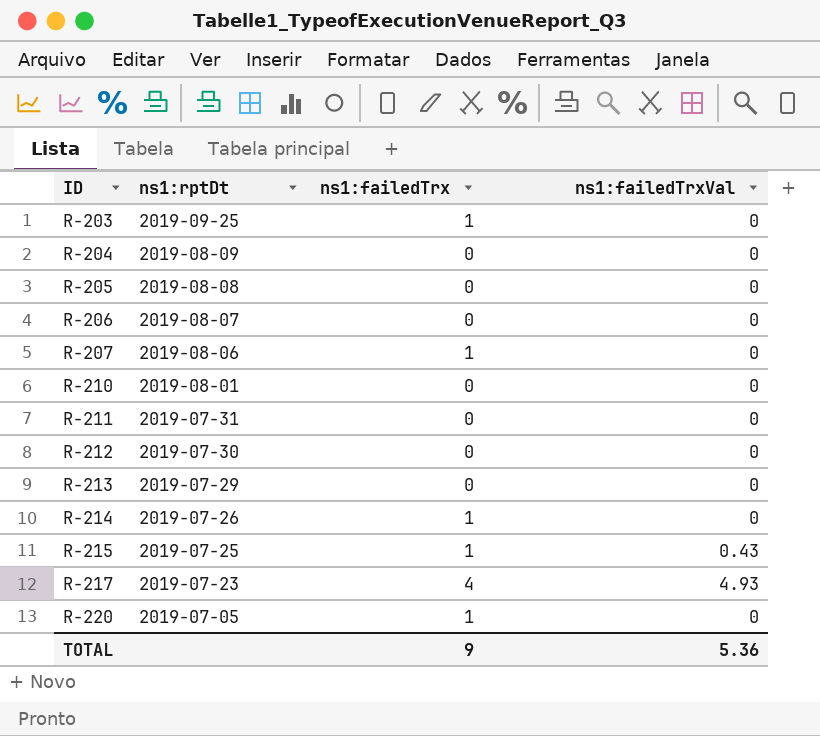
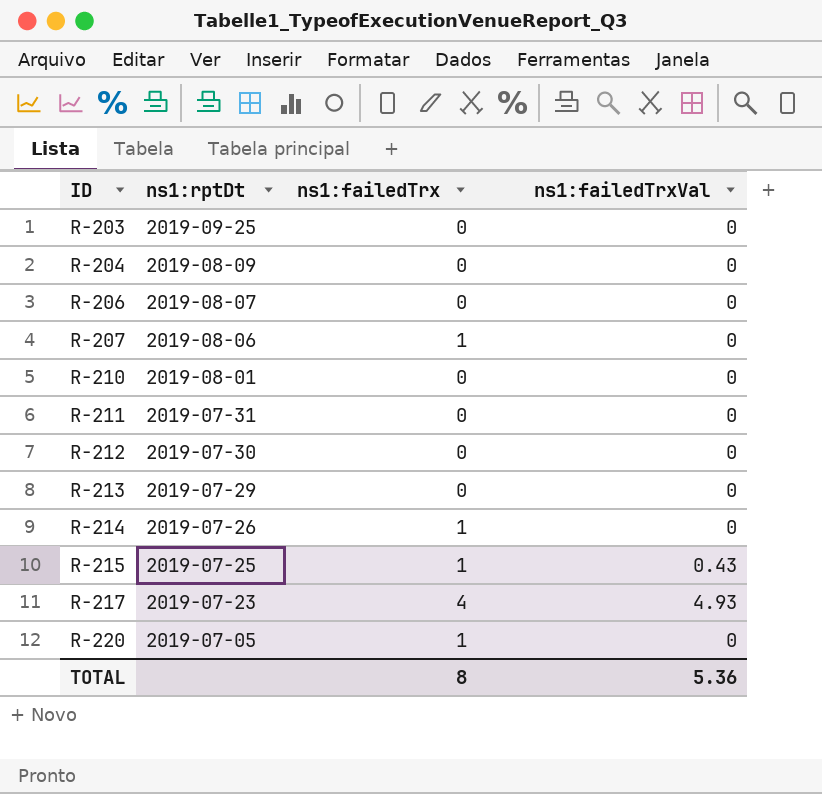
row R-205: 2019-08-08 | 0 | 0 -> none
R-203 | ns1:failedTrx: 1 -> 0
TOTAL | ns1:failedTrx: 9 -> 8

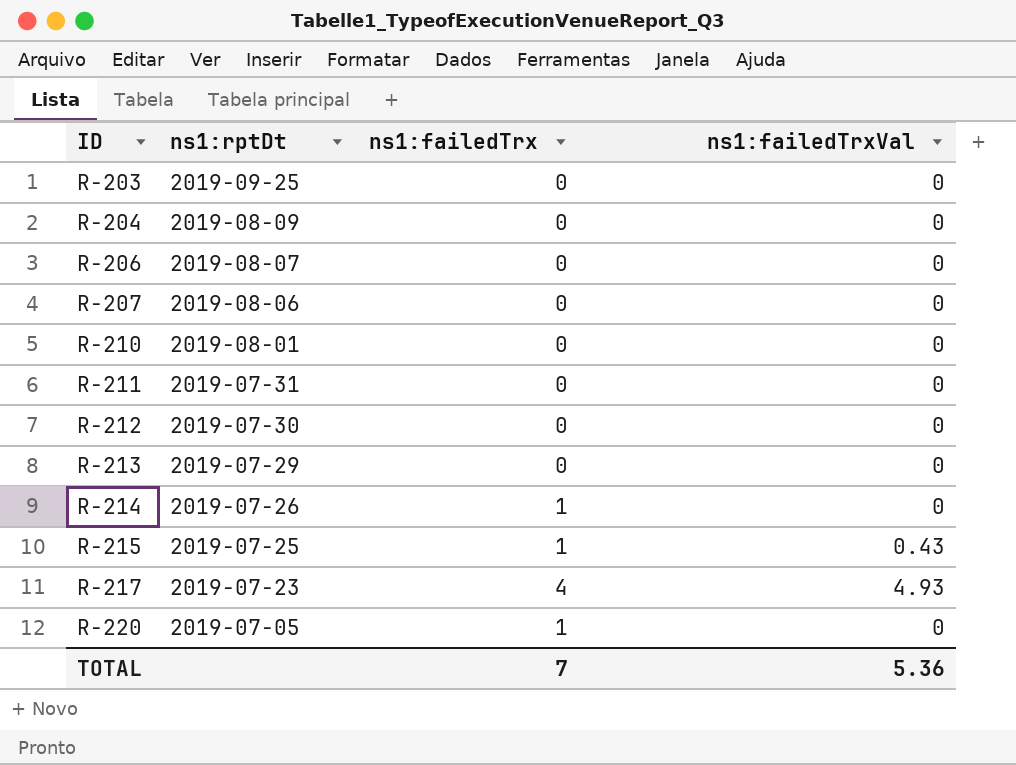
R-207 | ns1:failedTrx: 1 -> 0
TOTAL | ns1:failedTrx: 8 -> 7

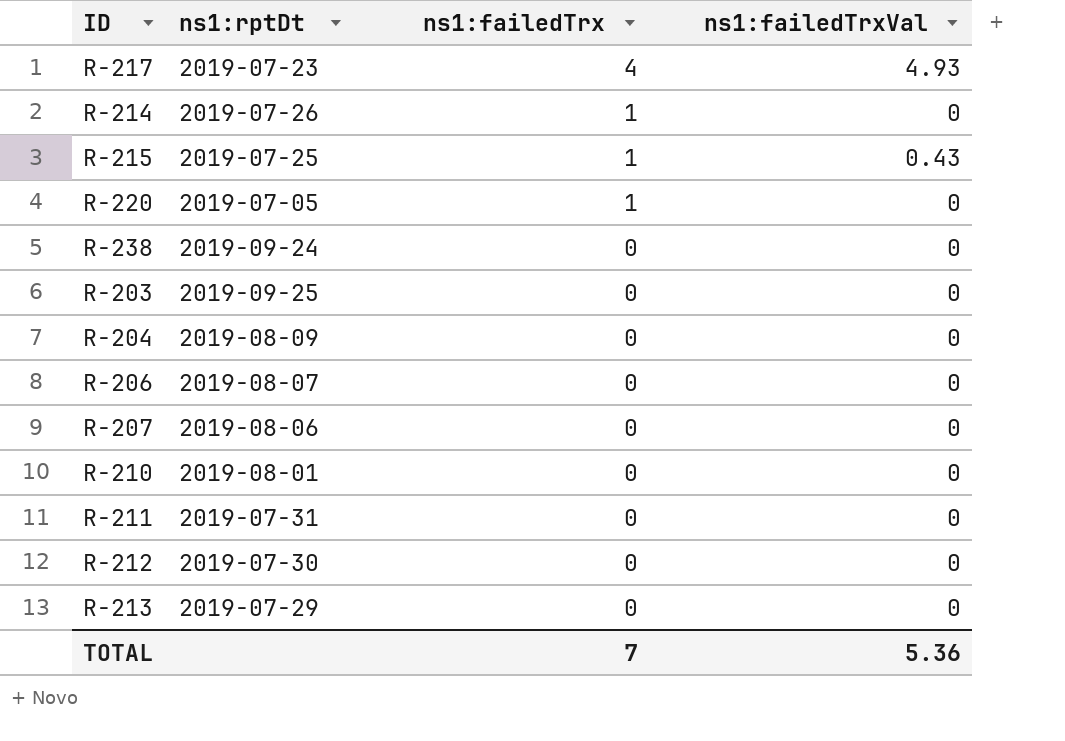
row order: ID ascending -> ns1:failedTrx descending
row R-238: none -> 2019-09-24 | 0 | 0

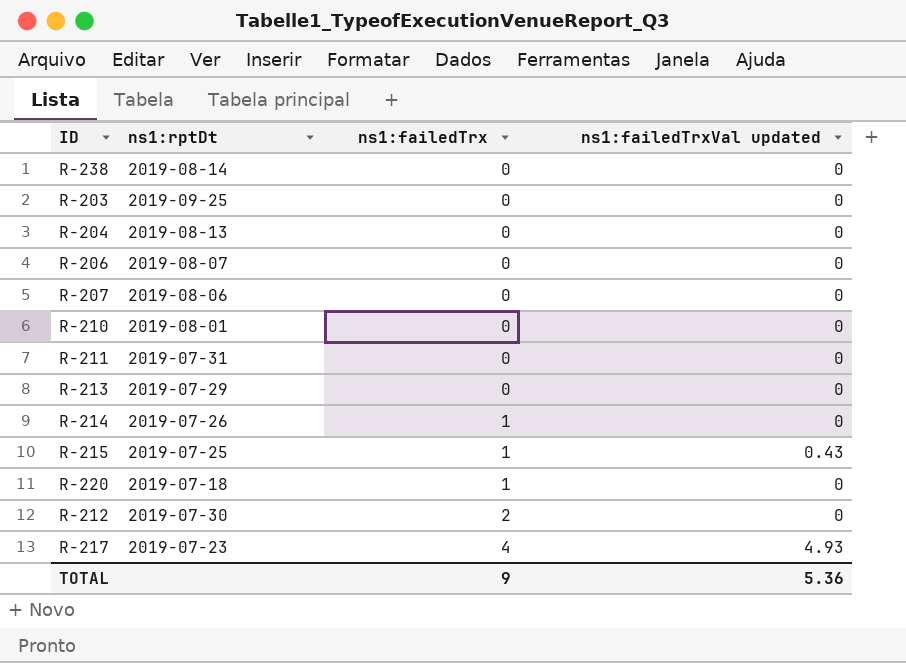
row order: ns1:failedTrx descending -> ns1:failedTrx ascending
column name: ns1:failedTrxVal -> ns1:failedTrxVal updated
R-238 | ns1:rptDt: 2019-09-24 -> 2019-08-14
R-204 | ns1:rptDt: 2019-08-09 -> 2019-08-13
R-220 | ns1:rptDt: 2019-07-05 -> 2019-07-18
R-212 | ns1:failedTrx: 0 -> 2
TOTAL | ns1:failedTrx: 7 -> 9

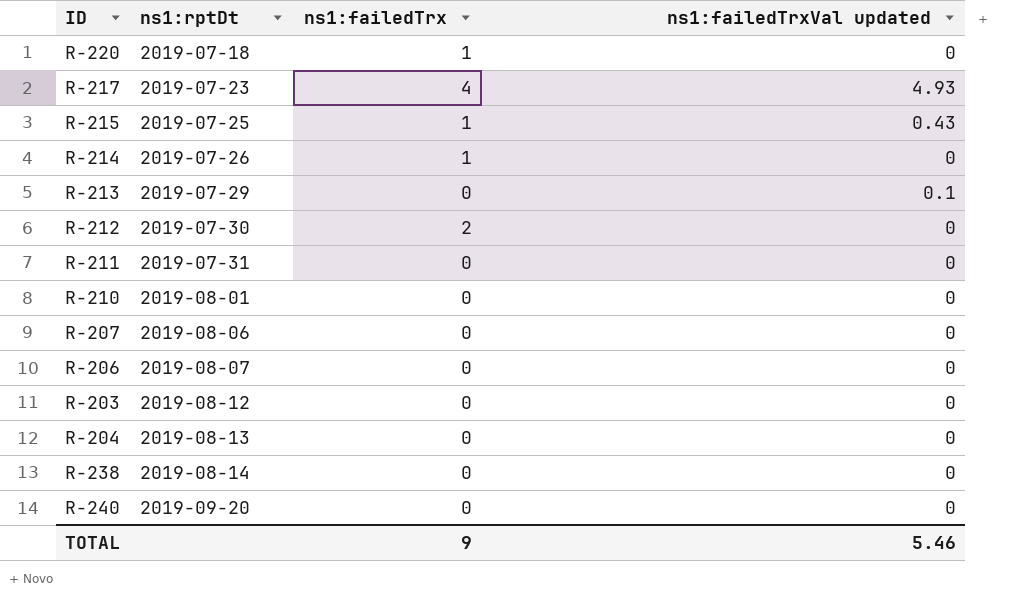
row order: ns1:failedTrx ascending -> ns1:rptDt ascending
R-213 | ns1:failedTrxVal updated: 0 -> 0.1
R-203 | ns1:rptDt: 2019-09-25 -> 2019-08-12
row R-240: none -> 2019-09-20 | 0 | 0
TOTAL | ns1:failedTrxVal updated: 5.36 -> 5.46

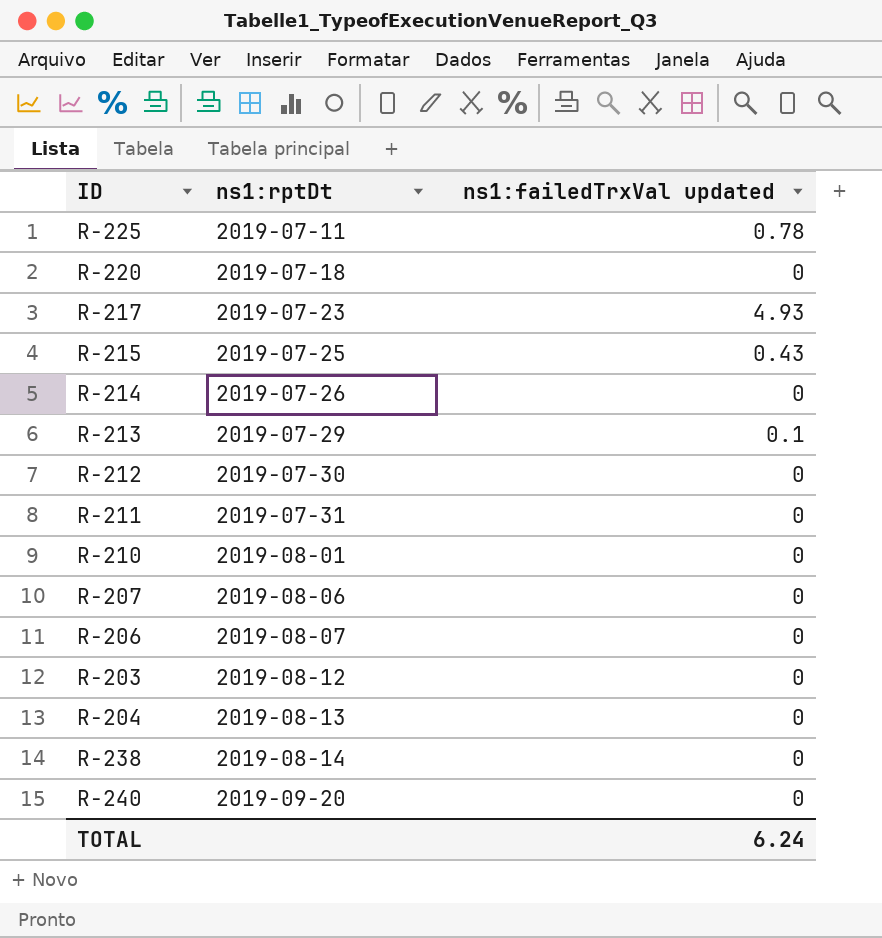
column ns1:failedTrx | position: 3 -> none
row R-225: none -> 2019-07-11 | 0.78
TOTAL | ns1:failedTrxVal updated: 5.46 -> 6.24

